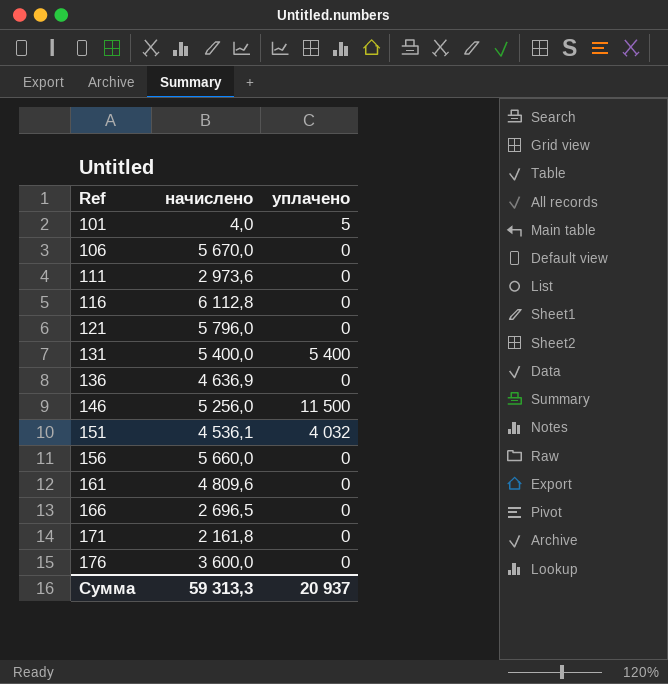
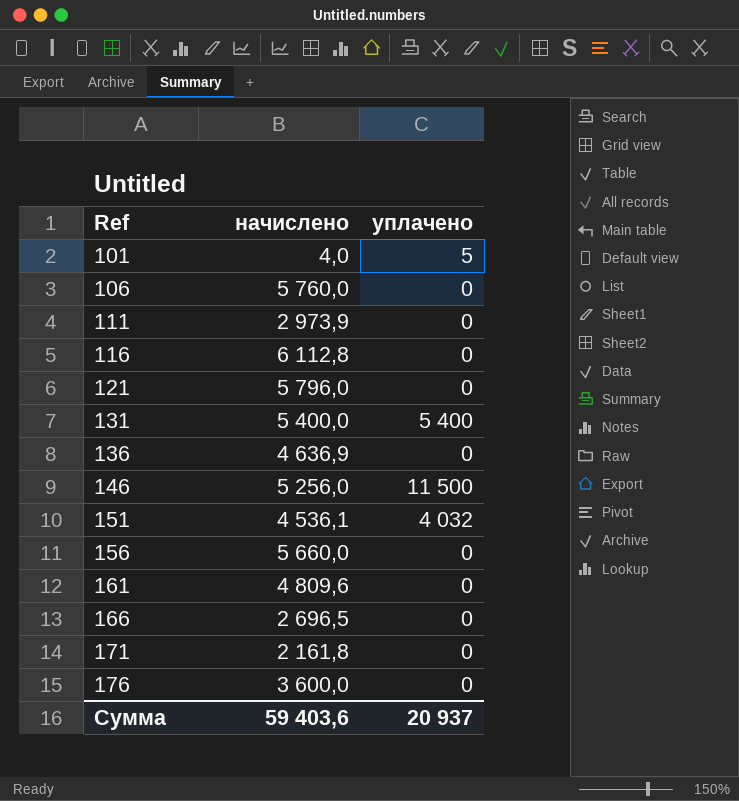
106 | начислено: 5 670,0 -> 5 760,0
111 | начислено: 2 973,6 -> 2 973,9
Сумма | начислено: 59 313,3 -> 59 403,6

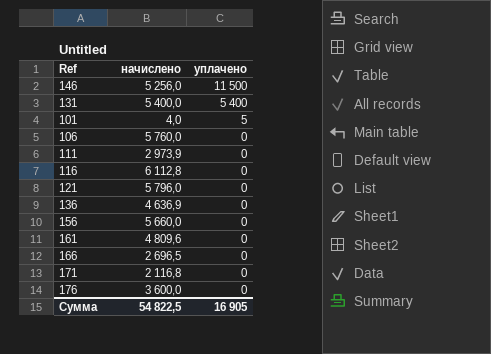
row order: Ref ascending -> уплачено descending
row 151: 4 536,1 | 4 032 -> none
171 | начислено: 2 161,8 -> 2 116,8
Сумма | начислено: 59 403,6 -> 54 822,5
Сумма | уплачено: 20 937 -> 16 905

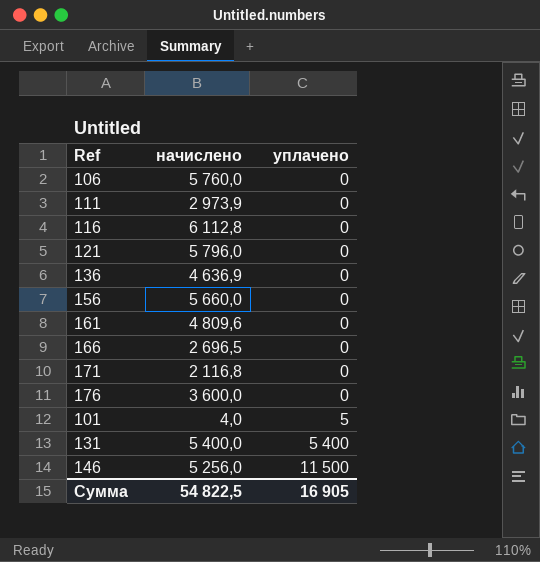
row order: уплачено descending -> уплачено ascending

